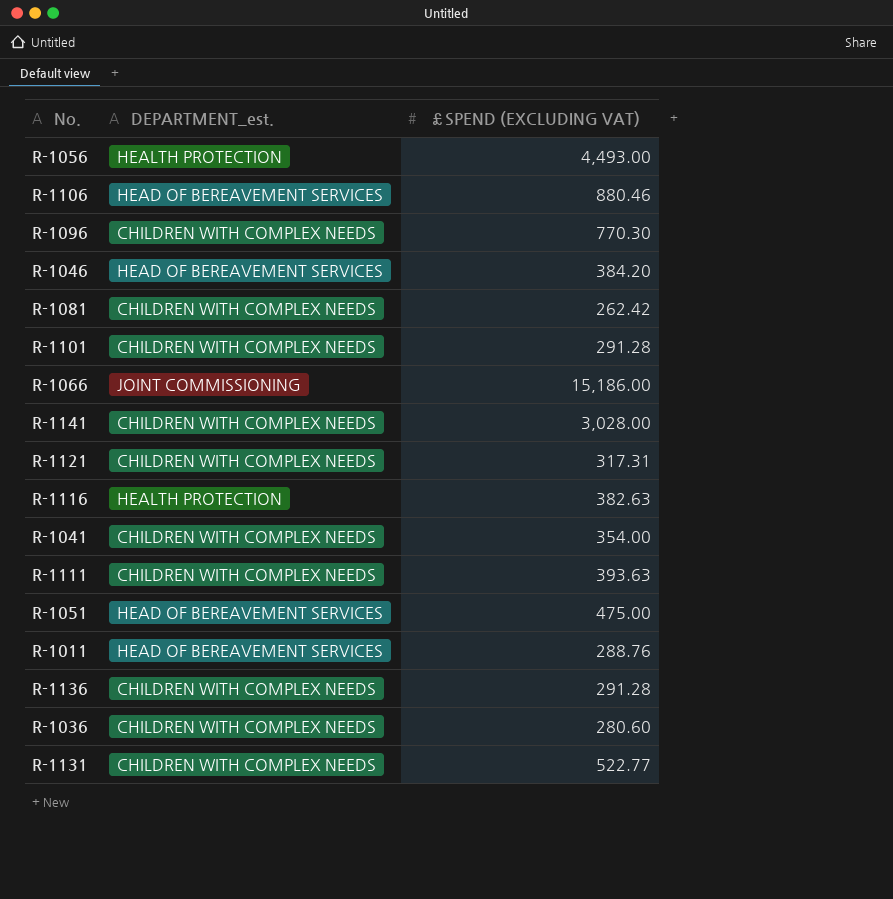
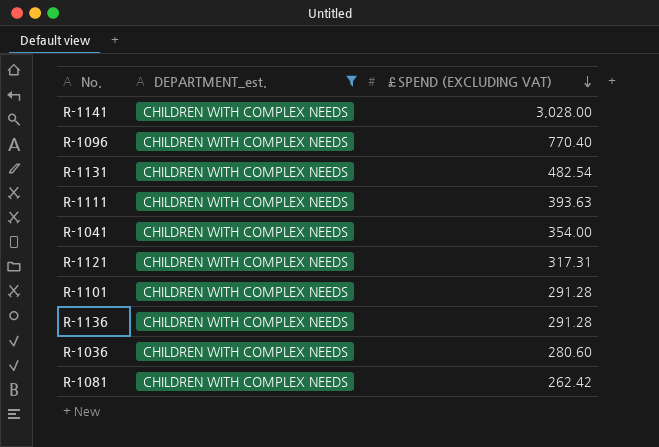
filter: none -> DEPARTMENT_est. = CHILDREN WITH COMPLEX NEEDS
row order: none -> £SPEND (EXCLUDING VAT) descending
R-1096 | £SPEND (EXCLUDING VAT): 770.30 -> 770.40
R-1131 | £SPEND (EXCLUDING VAT): 522.77 -> 482.54

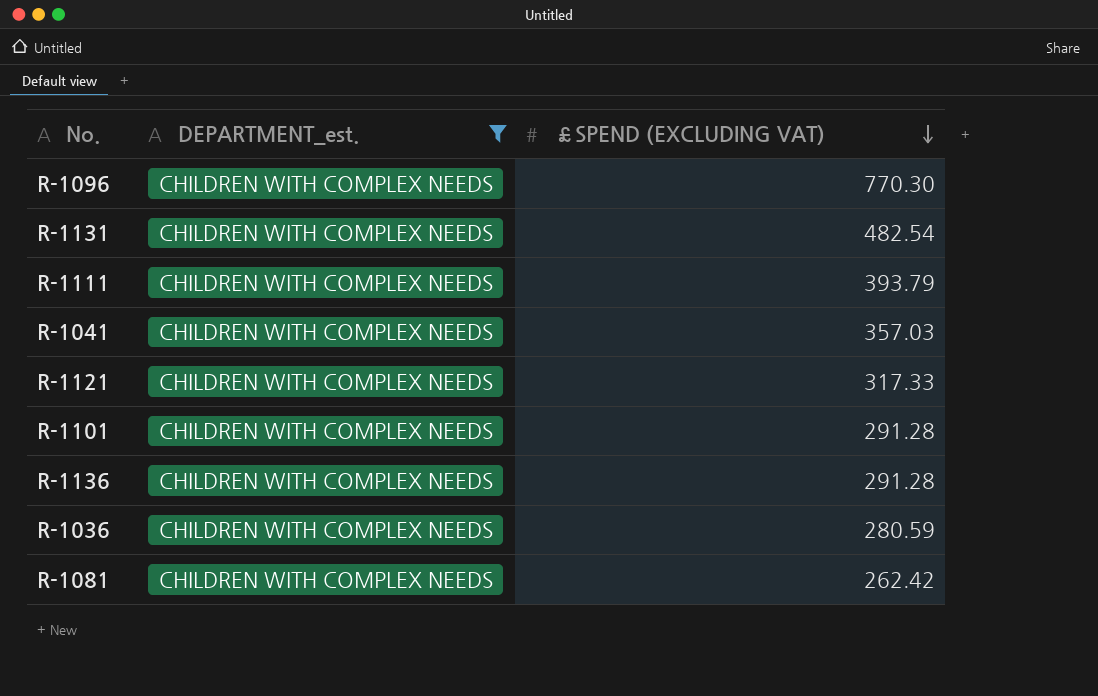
row R-1141: CHILDREN WITH COMPLEX NEEDS | 3,028.00 -> none
R-1096 | £SPEND (EXCLUDING VAT): 770.40 -> 770.30
R-1111 | £SPEND (EXCLUDING VAT): 393.63 -> 393.79
R-1041 | £SPEND (EXCLUDING VAT): 354.00 -> 357.03
R-1121 | £SPEND (EXCLUDING VAT): 317.31 -> 317.33
R-1036 | £SPEND (EXCLUDING VAT): 280.60 -> 280.59

